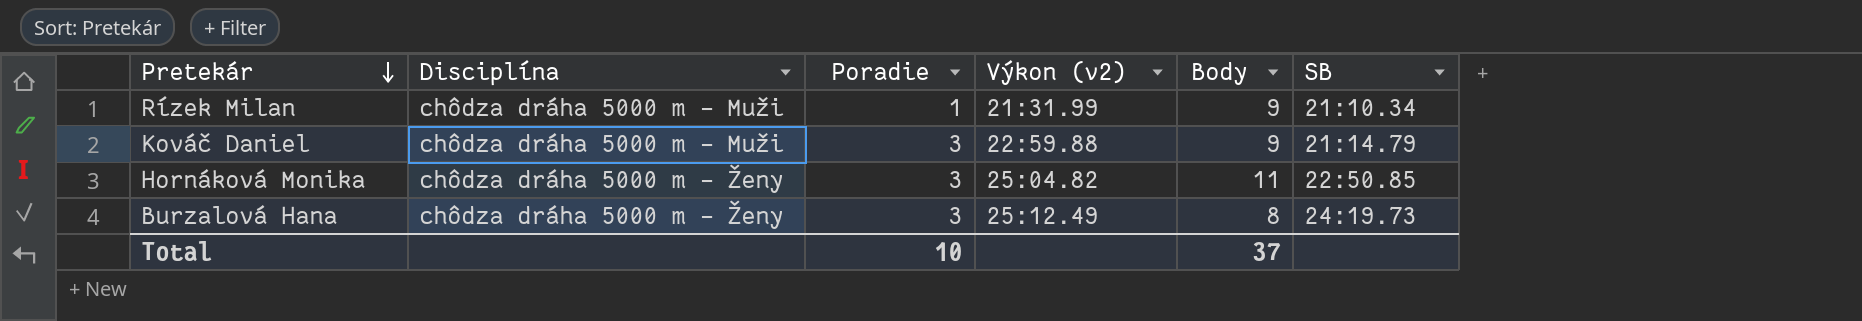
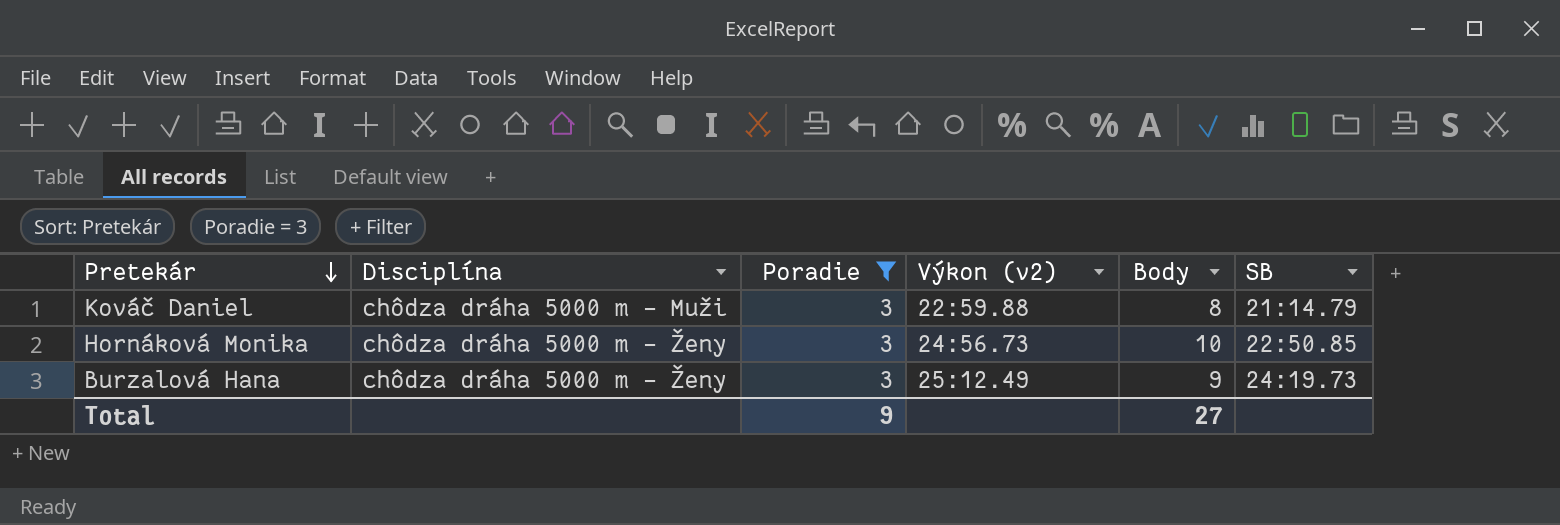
filter: none -> Poradie = 3
Kováč Daniel | Body: 9 -> 8
Hornáková Monika | Výkon (v2): 25:04.82 -> 24:56.73
Hornáková Monika | Body: 11 -> 10
Burzalová Hana | Body: 8 -> 9
Total | Poradie: 10 -> 9
Total | Body: 37 -> 27

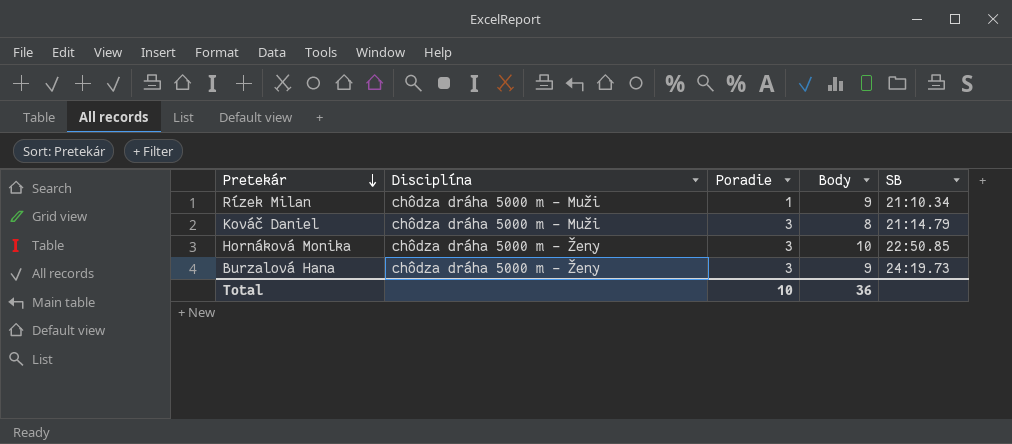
filter: Poradie = 3 -> none
column Výkon (v2) | position: 4 -> none
Total | Poradie: 9 -> 10
Total | Body: 27 -> 36

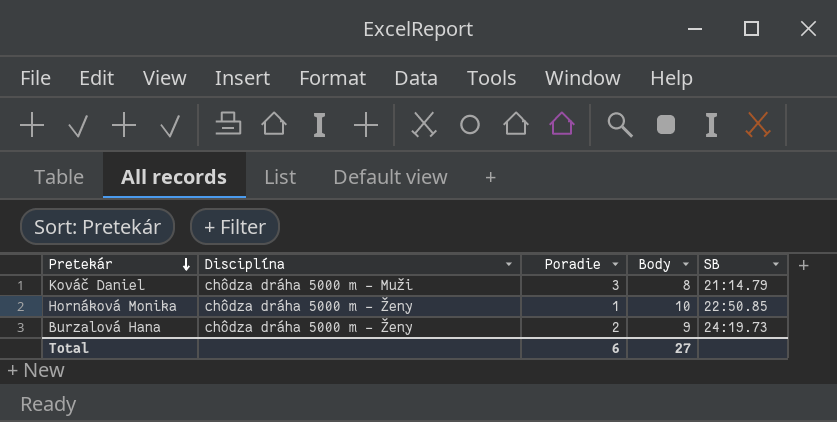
row Rízek Milan: chôdza dráha 5000 m - Muži | 1 | 9 | 21:10.34 -> none
Hornáková Monika | Poradie: 3 -> 1
Burzalová Hana | Poradie: 3 -> 2
Total | Poradie: 10 -> 6
Total | Body: 36 -> 27

